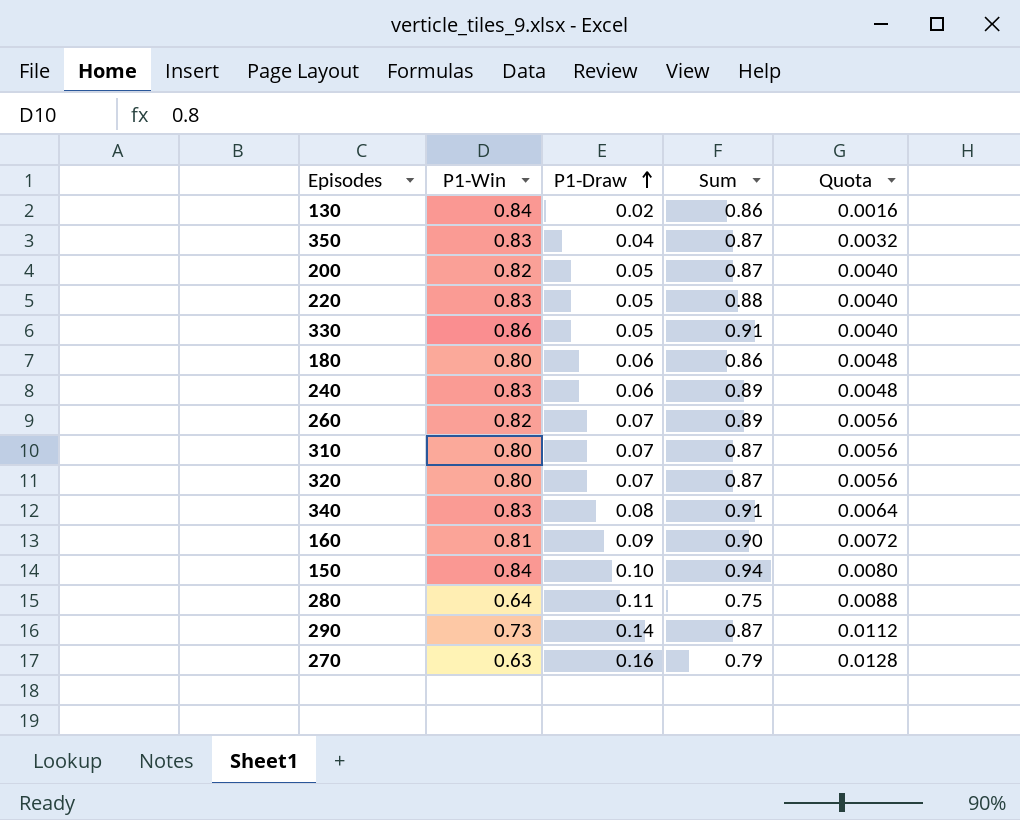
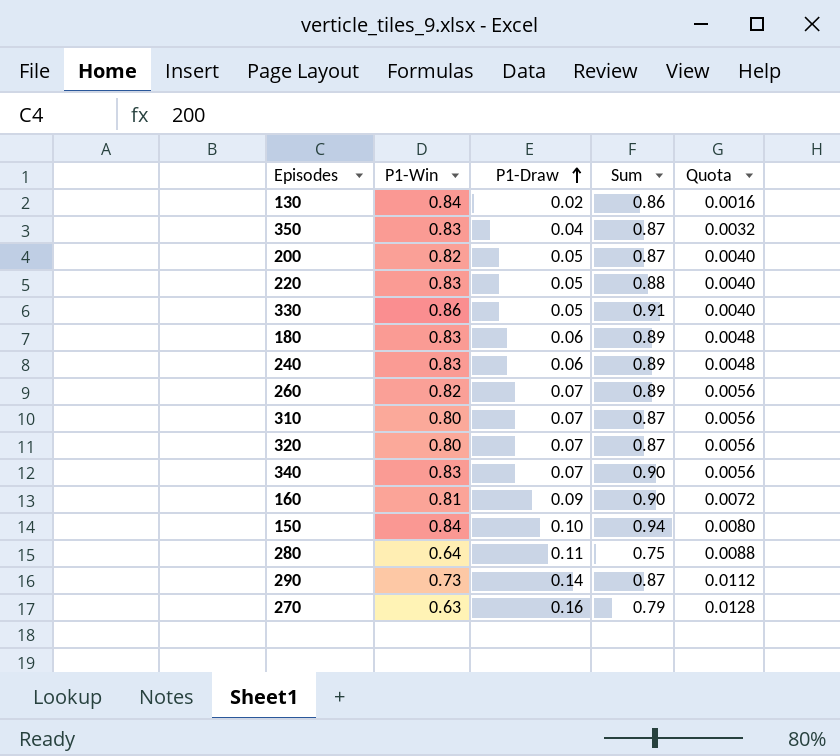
180 | P1-Win: 0.80 -> 0.83
180 | Sum: 0.86 -> 0.89
340 | P1-Draw: 0.08 -> 0.07
340 | Sum: 0.91 -> 0.90
340 | Quota: 0.0064 -> 0.0056

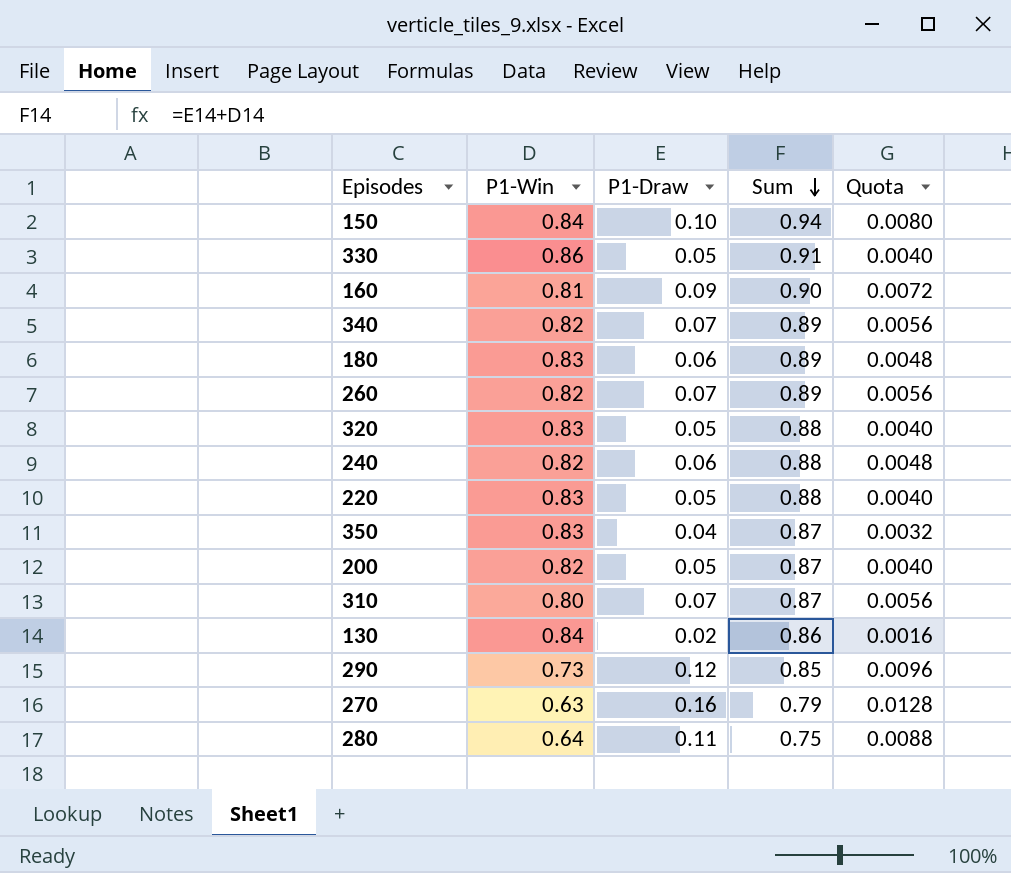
row order: P1-Draw ascending -> Sum descending
340 | P1-Win: 0.83 -> 0.82
340 | Sum: 0.90 -> 0.89
320 | P1-Win: 0.80 -> 0.83
320 | P1-Draw: 0.07 -> 0.05
320 | Sum: 0.87 -> 0.88
320 | Quota: 0.0056 -> 0.0040
240 | P1-Win: 0.83 -> 0.82
240 | Sum: 0.89 -> 0.88
290 | P1-Draw: 0.14 -> 0.12
290 | Sum: 0.87 -> 0.85
290 | Quota: 0.0112 -> 0.0096

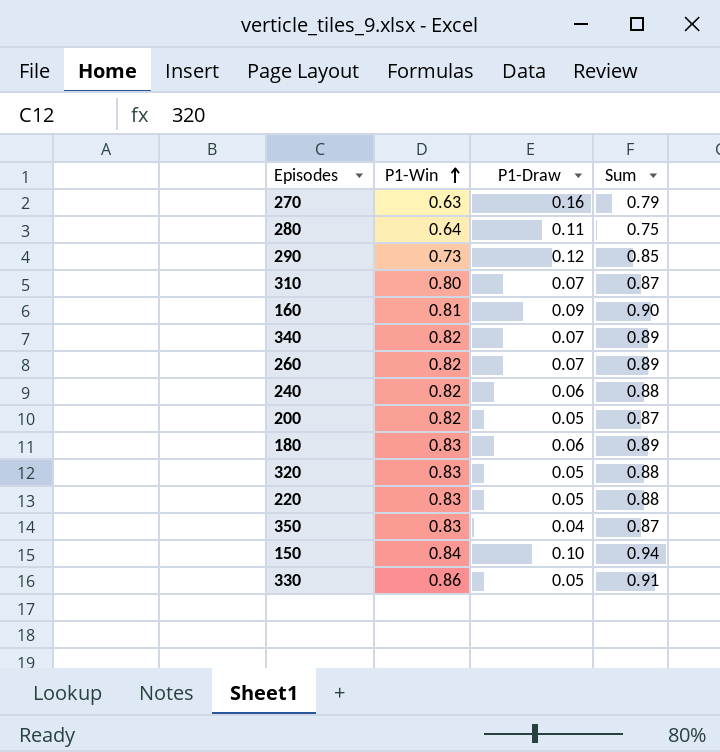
row order: Sum descending -> P1-Win ascending
column Quota | formula: [P1-Draw] * 0.08 -> none
row 130: 0.84 | 0.02 | 0.86 | 0.0016 -> none

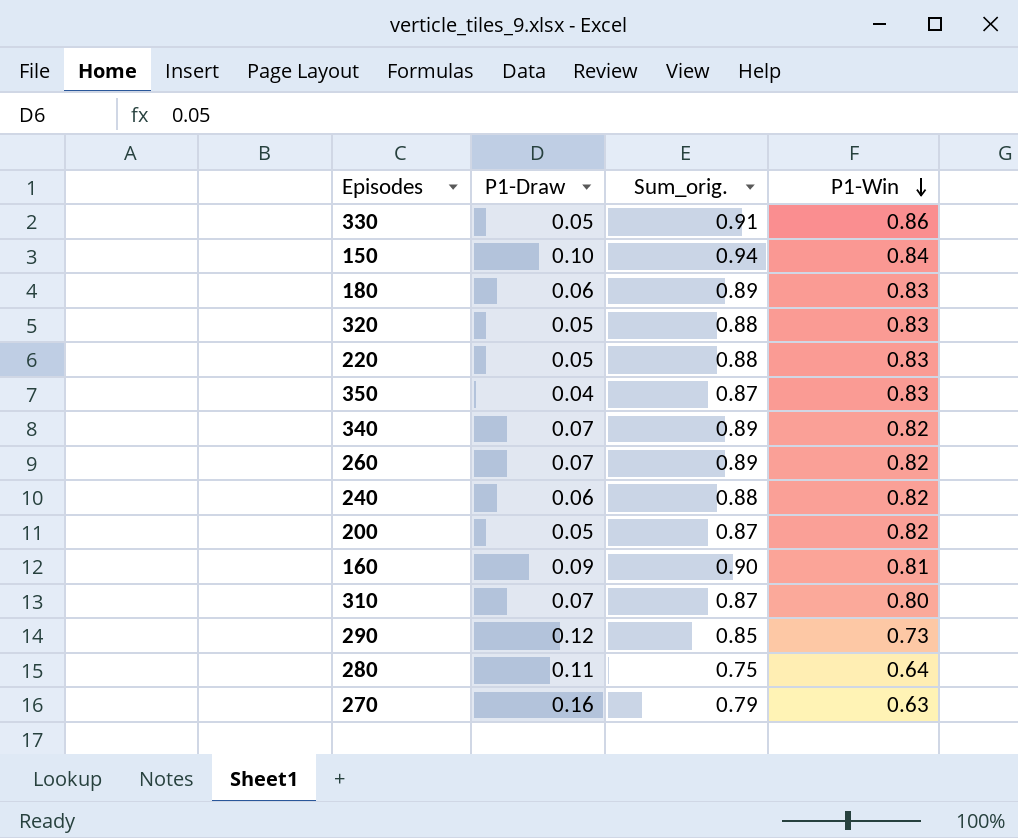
row order: P1-Win ascending -> P1-Win descending
column name: Sum -> Sum_orig.
column P1-Win | position: 2 -> 4

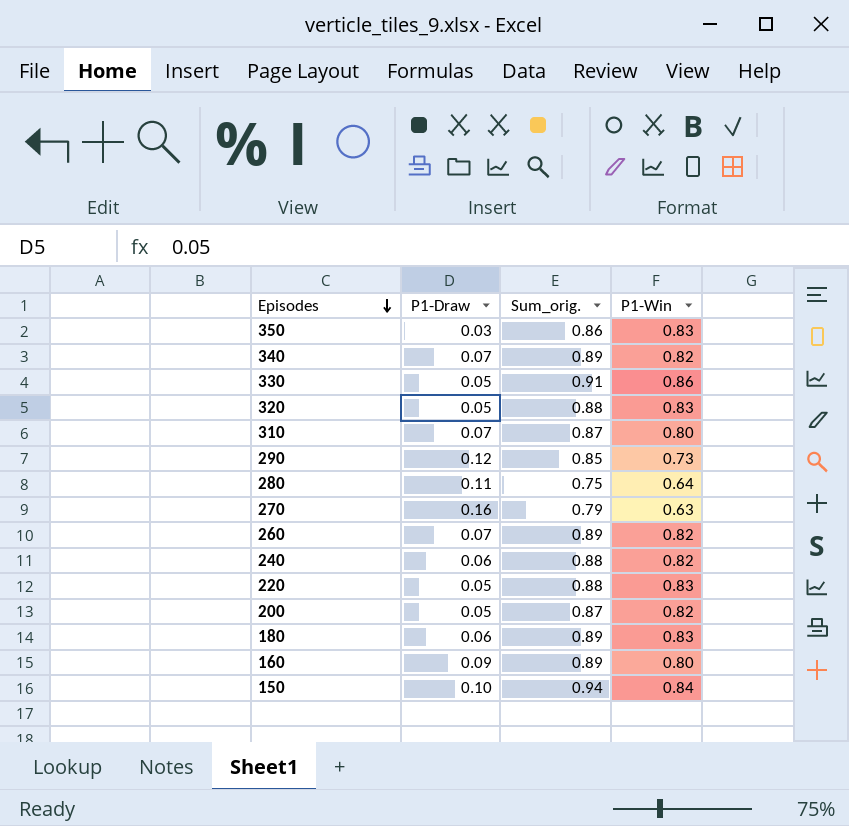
row order: P1-Win descending -> Episodes descending
350 | P1-Draw: 0.04 -> 0.03
350 | Sum_orig.: 0.87 -> 0.86
160 | Sum_orig.: 0.90 -> 0.89
160 | P1-Win: 0.81 -> 0.80

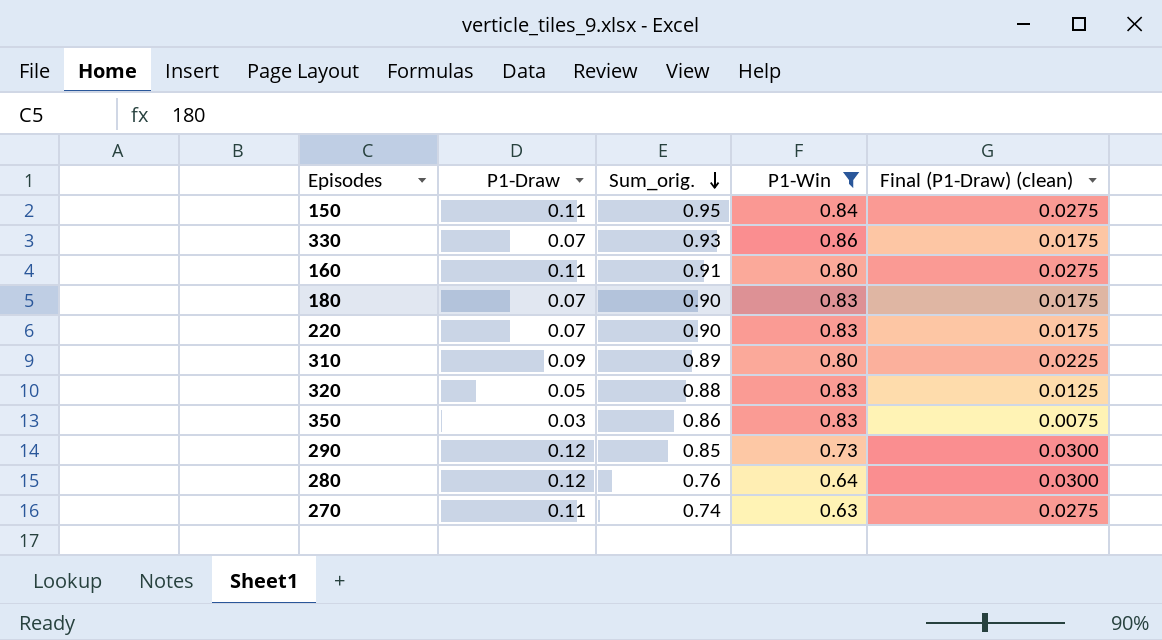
filter: none -> P1-Win != 0.82
row order: Episodes descending -> Sum_orig. descending
column Final (P1-Draw) (clean) | formula: none -> [P1-Draw] * 0.25
150 | P1-Draw: 0.10 -> 0.11
150 | Sum_orig.: 0.94 -> 0.95
330 | P1-Draw: 0.05 -> 0.07
330 | Sum_orig.: 0.91 -> 0.93
160 | P1-Draw: 0.09 -> 0.11
160 | Sum_orig.: 0.89 -> 0.91
180 | P1-Draw: 0.06 -> 0.07
180 | Sum_orig.: 0.89 -> 0.90
220 | P1-Draw: 0.05 -> 0.07
220 | Sum_orig.: 0.88 -> 0.90
310 | P1-Draw: 0.07 -> 0.09
310 | Sum_orig.: 0.87 -> 0.89
280 | P1-Draw: 0.11 -> 0.12
280 | Sum_orig.: 0.75 -> 0.76
270 | P1-Draw: 0.16 -> 0.11
270 | Sum_orig.: 0.79 -> 0.74

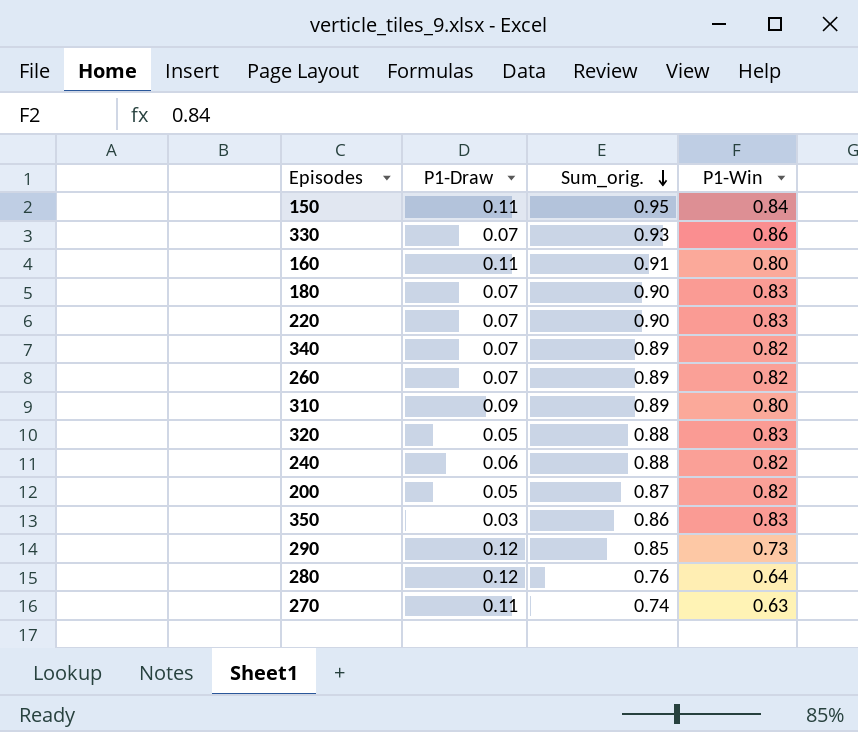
filter: P1-Win != 0.82 -> none
column Final (P1-Draw) (clean) | formula: [P1-Draw] * 0.25 -> none

